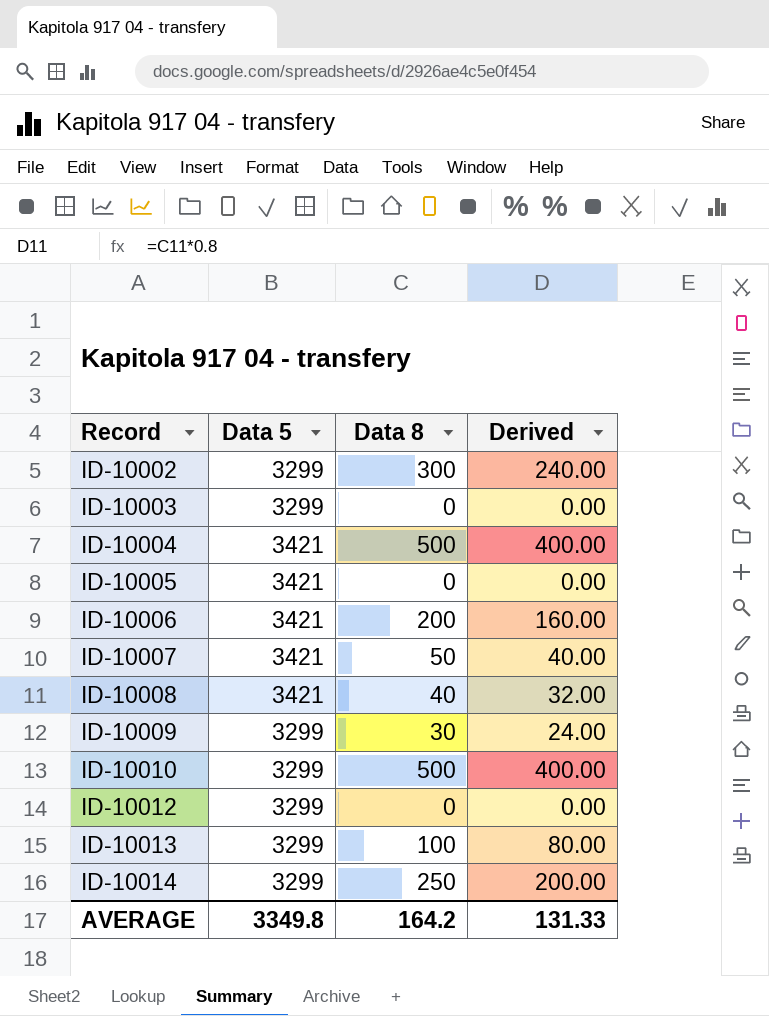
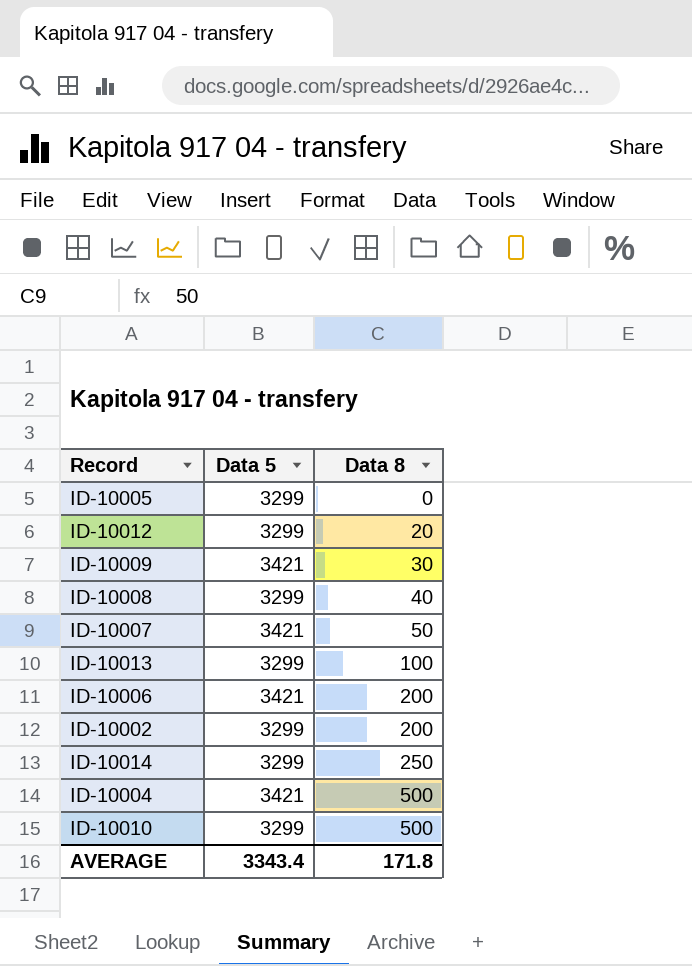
row order: Record ascending -> Data 8 ascending
column Derived | formula: [Data 8] * 0.8 -> none
row ID-10003: 3299 | 0 | 0.00 -> none
ID-10005 | Data 5: 3421 -> 3299
ID-10012 | Data 8: 0 -> 20
ID-10009 | Data 5: 3299 -> 3421
ID-10008 | Data 5: 3421 -> 3299
ID-10002 | Data 8: 300 -> 200
AVERAGE | Data 5: 3349.8 -> 3343.4
AVERAGE | Data 8: 164.2 -> 171.8

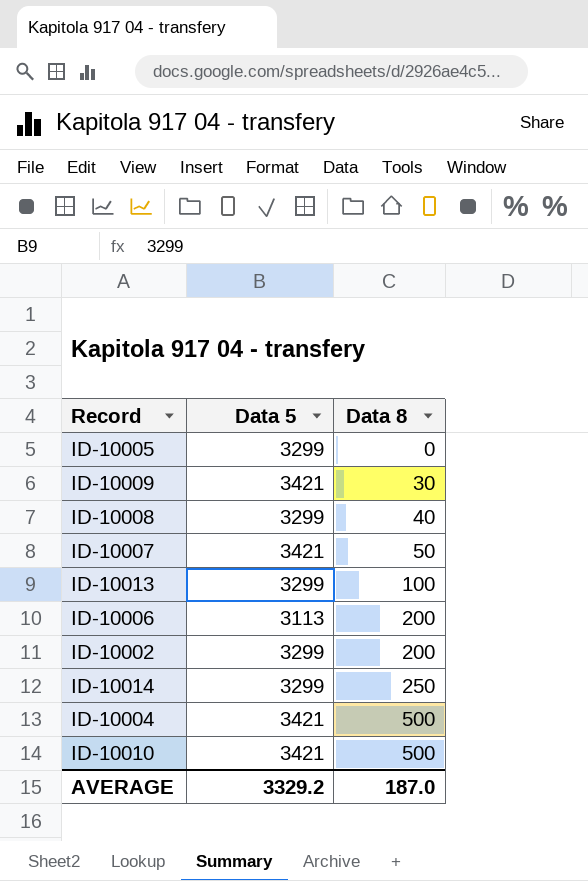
row ID-10012: 3299 | 20 -> none
ID-10006 | Data 5: 3421 -> 3113
ID-10010 | Data 5: 3299 -> 3421
AVERAGE | Data 5: 3343.4 -> 3329.2
AVERAGE | Data 8: 171.8 -> 187.0

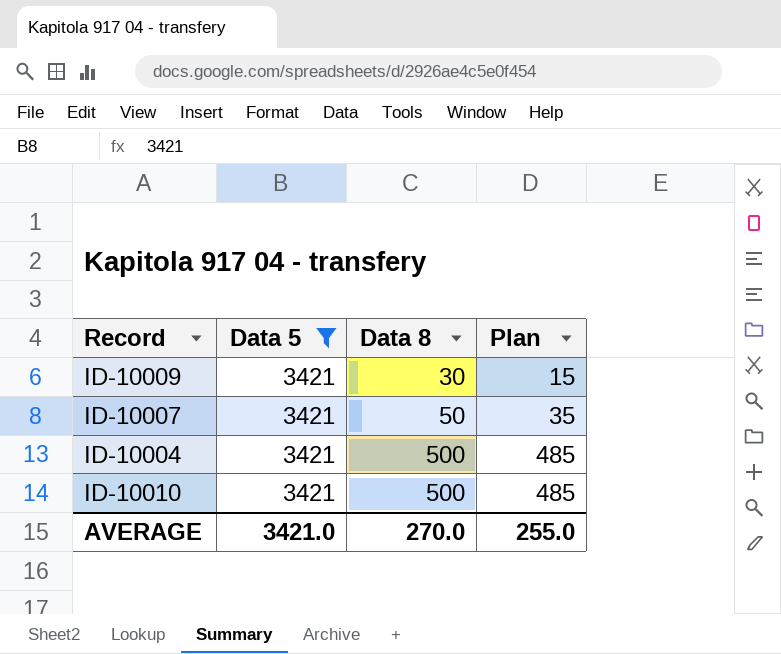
filter: none -> Data 5 = 3421
column Plan | formula: none -> [Data 8] - 15
AVERAGE | Data 5: 3329.2 -> 3421.0
AVERAGE | Data 8: 187.0 -> 270.0

